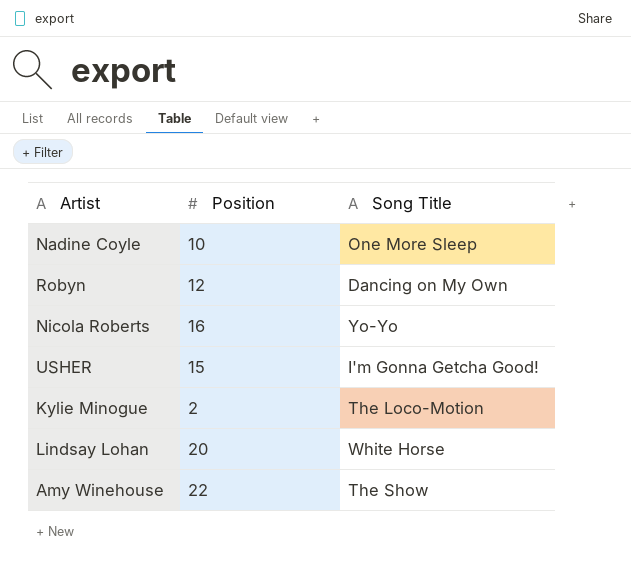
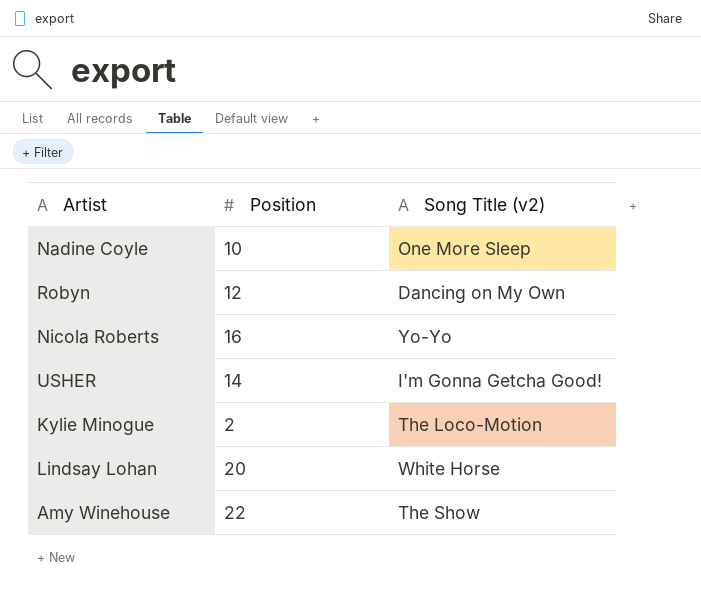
column name: Song Title -> Song Title (v2)
USHER | Position: 15 -> 14

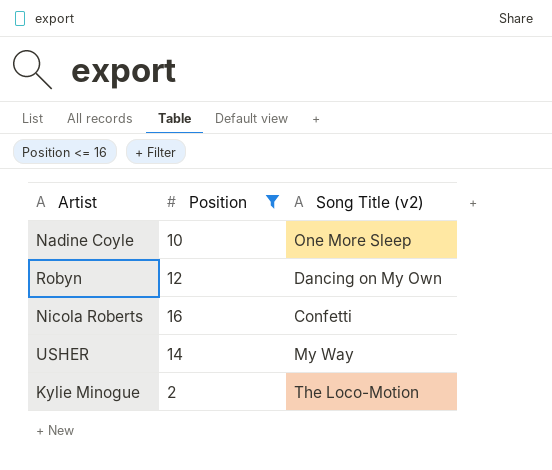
filter: none -> Position <= 16
Nicola Roberts | Song Title (v2): Yo-Yo -> Confetti
USHER | Song Title (v2): I'm Gonna Getcha Good! -> My Way

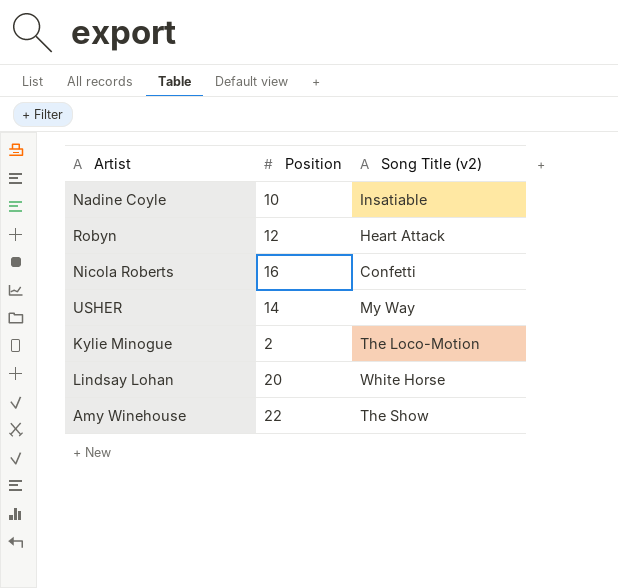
filter: Position <= 16 -> none
Nadine Coyle | Song Title (v2): One More Sleep -> Insatiable
Robyn | Song Title (v2): Dancing on My Own -> Heart Attack

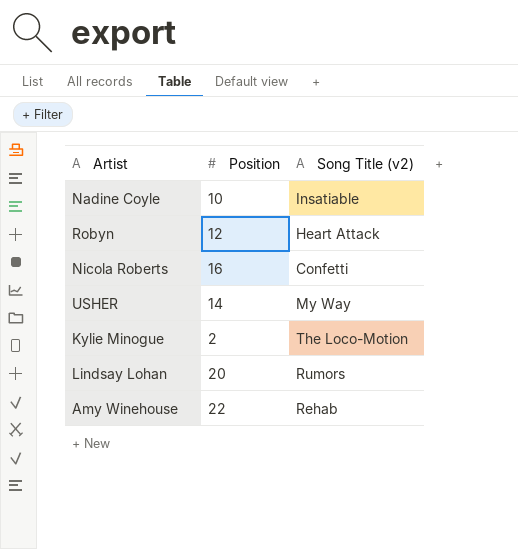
Lindsay Lohan | Song Title (v2): White Horse -> Rumors
Amy Winehouse | Song Title (v2): The Show -> Rehab

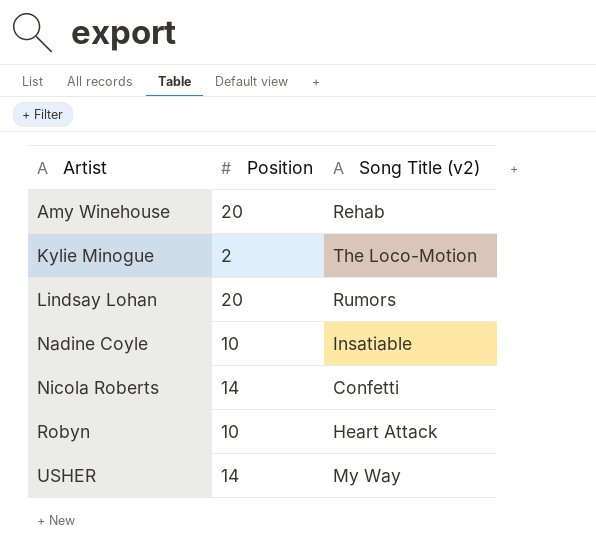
row order: none -> Artist ascending
Amy Winehouse | Position: 22 -> 20
Nicola Roberts | Position: 16 -> 14
Robyn | Position: 12 -> 10

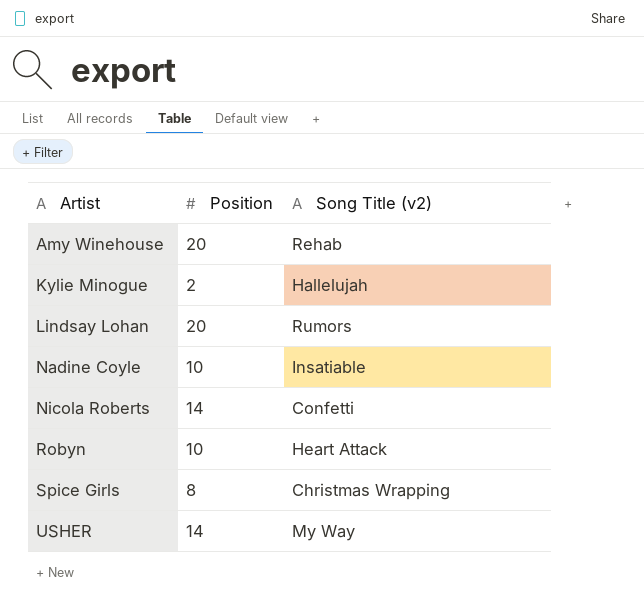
Kylie Minogue | Song Title (v2): The Loco-Motion -> Hallelujah
row Spice Girls: none -> 8 | Christmas Wrapping

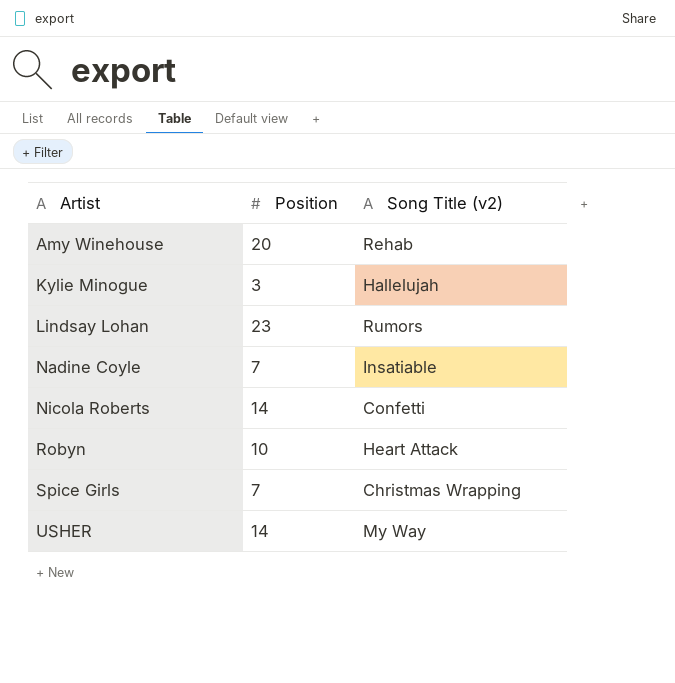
Kylie Minogue | Position: 2 -> 3
Lindsay Lohan | Position: 20 -> 23
Nadine Coyle | Position: 10 -> 7
Spice Girls | Position: 8 -> 7

